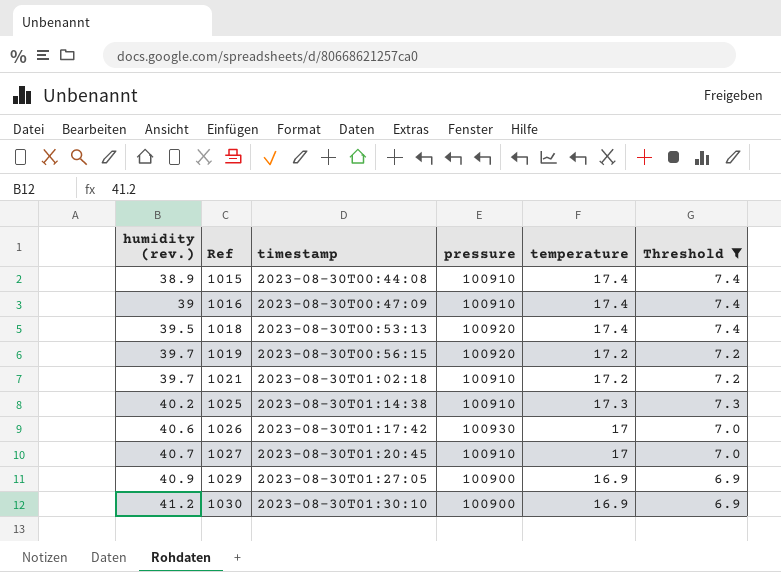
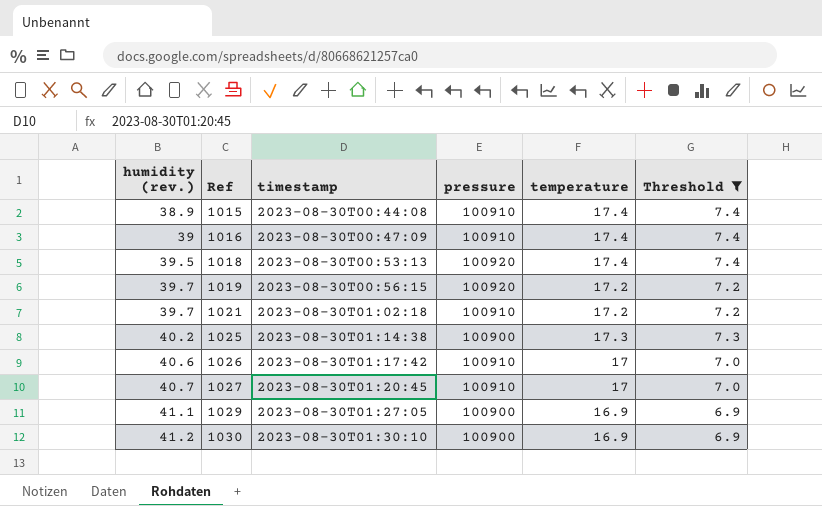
1025 | pressure: 100910 -> 100900
1026 | pressure: 100930 -> 100910
1029 | humidity (rev.): 40.9 -> 41.1

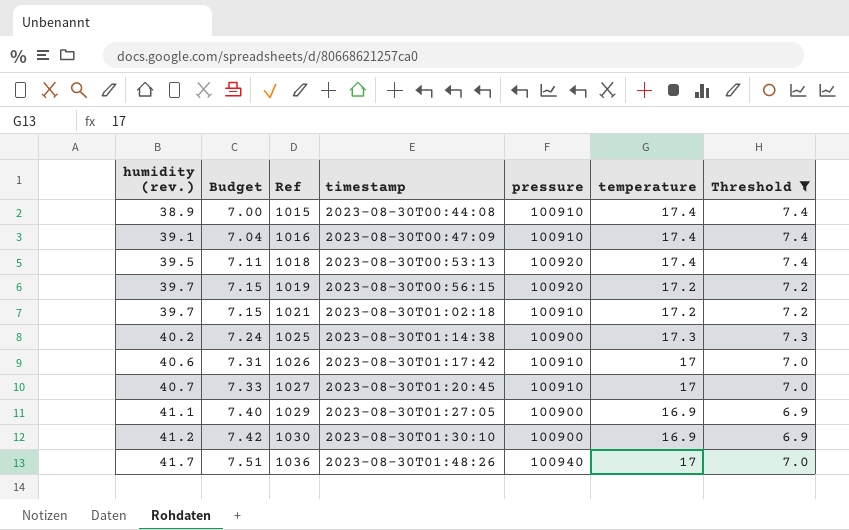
column Budget | formula: none -> [humidity (rev.)] * 0.18
1016 | humidity (rev.): 39 -> 39.1
row 1036: none -> 41.7 | 7.51 | 2023-08-30T01:48:26 | 100940 | 17 | 7.0

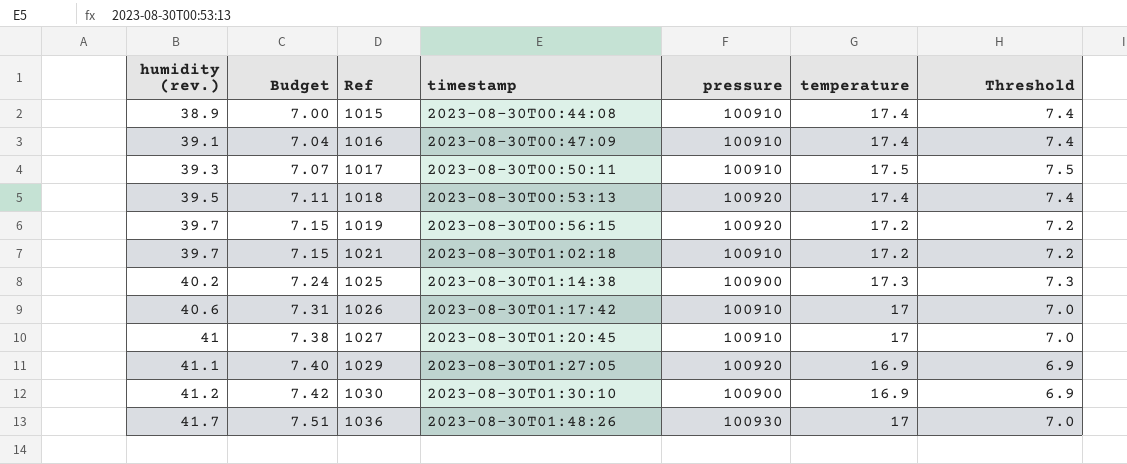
filter: Threshold != 7.5 -> none
1027 | humidity (rev.): 40.7 -> 41
1027 | Budget: 7.33 -> 7.38
1029 | pressure: 100900 -> 100920
1036 | pressure: 100940 -> 100930

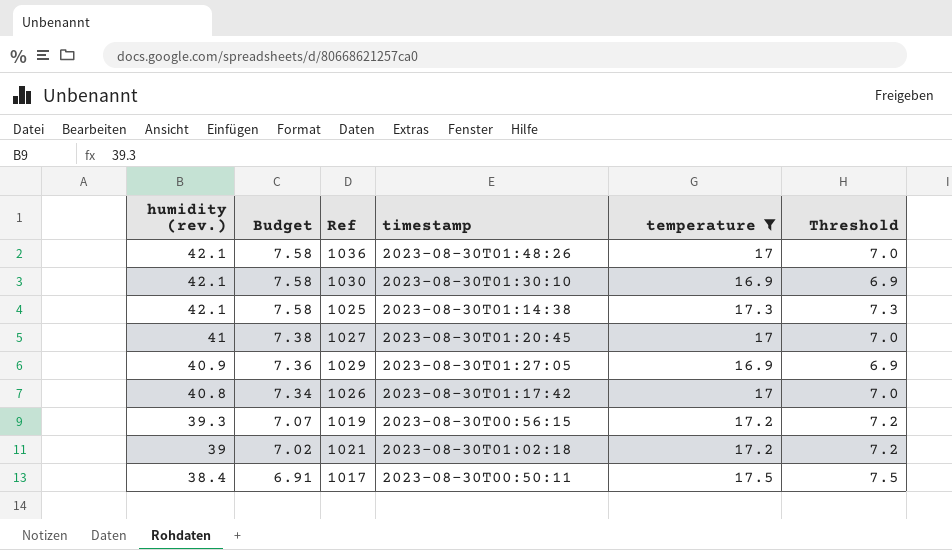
filter: none -> temperature != 17.4
row order: humidity (rev.) ascending -> humidity (rev.) descending
column pressure | position: 5 -> none
1036 | humidity (rev.): 41.7 -> 42.1
1036 | Budget: 7.51 -> 7.58
1030 | humidity (rev.): 41.2 -> 42.1
1030 | Budget: 7.42 -> 7.58
1025 | humidity (rev.): 40.2 -> 42.1
1025 | Budget: 7.24 -> 7.58
1029 | humidity (rev.): 41.1 -> 40.9
1029 | Budget: 7.40 -> 7.36
1026 | humidity (rev.): 40.6 -> 40.8
1026 | Budget: 7.31 -> 7.34
1019 | humidity (rev.): 39.7 -> 39.3
1019 | Budget: 7.15 -> 7.07
1021 | humidity (rev.): 39.7 -> 39
1021 | Budget: 7.15 -> 7.02
1017 | humidity (rev.): 39.3 -> 38.4
1017 | Budget: 7.07 -> 6.91

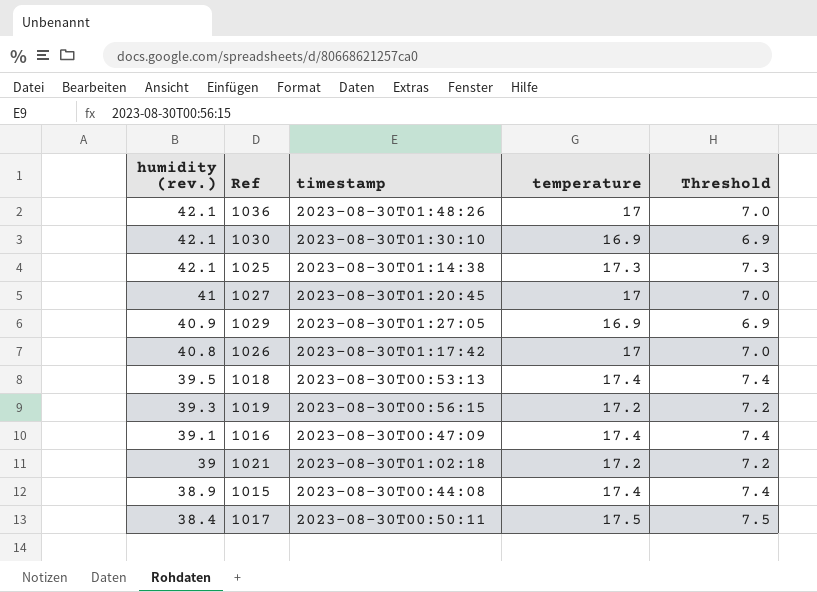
filter: temperature != 17.4 -> none
column Budget | formula: [humidity (rev.)] * 0.18 -> none

